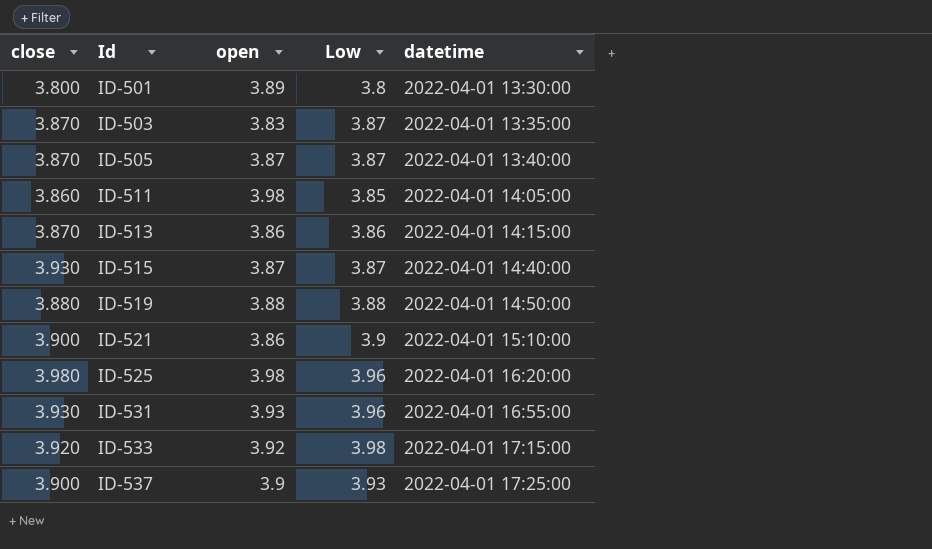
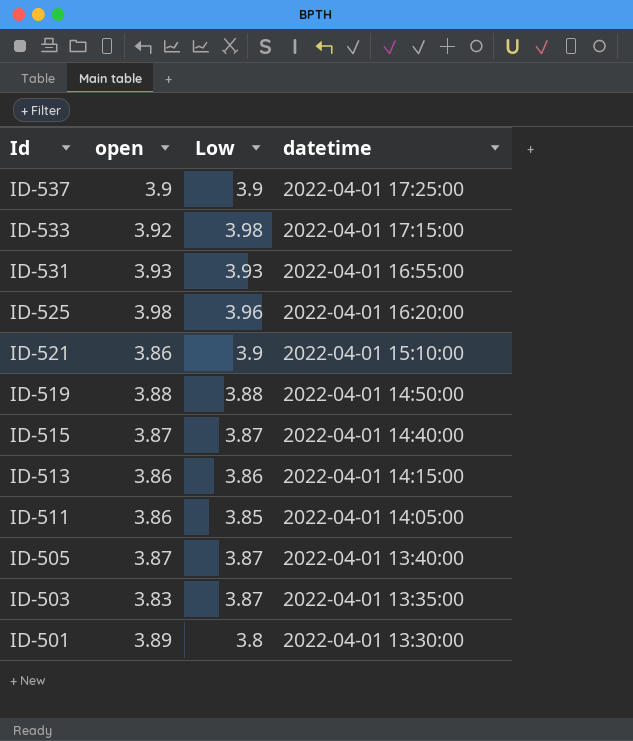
row order: Id ascending -> Id descending
column close | position: 1 -> none
ID-537 | Low: 3.93 -> 3.9
ID-531 | Low: 3.96 -> 3.93
ID-511 | open: 3.98 -> 3.86

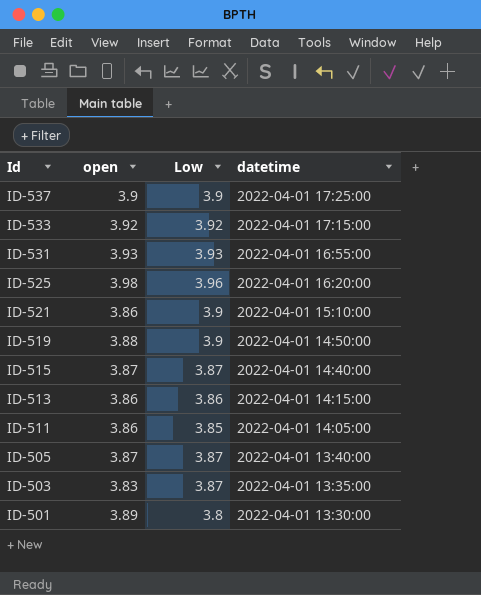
ID-533 | Low: 3.98 -> 3.92
ID-519 | Low: 3.88 -> 3.9

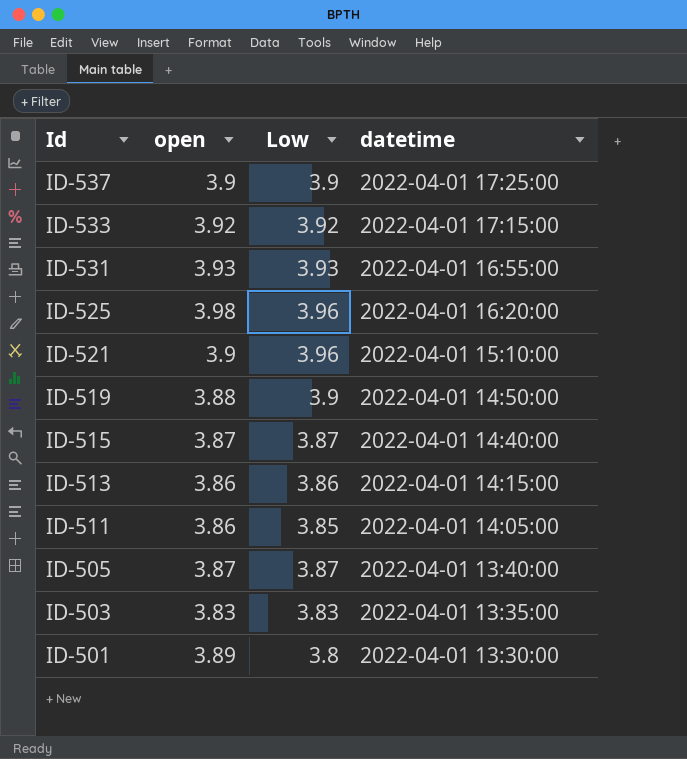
ID-521 | open: 3.86 -> 3.9
ID-521 | Low: 3.9 -> 3.96
ID-503 | Low: 3.87 -> 3.83

